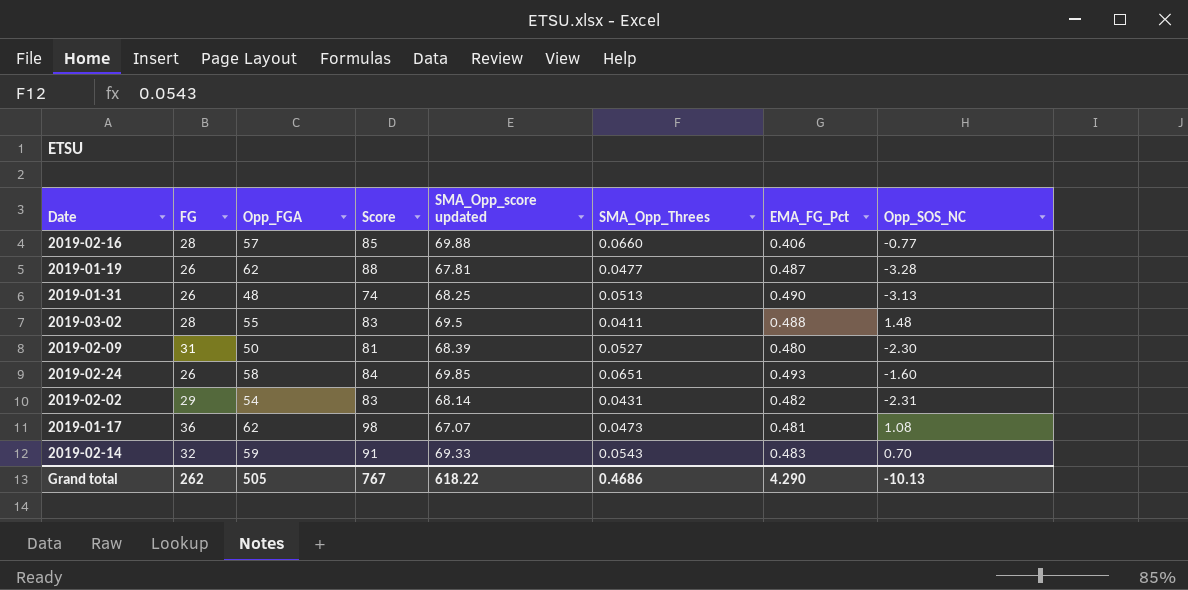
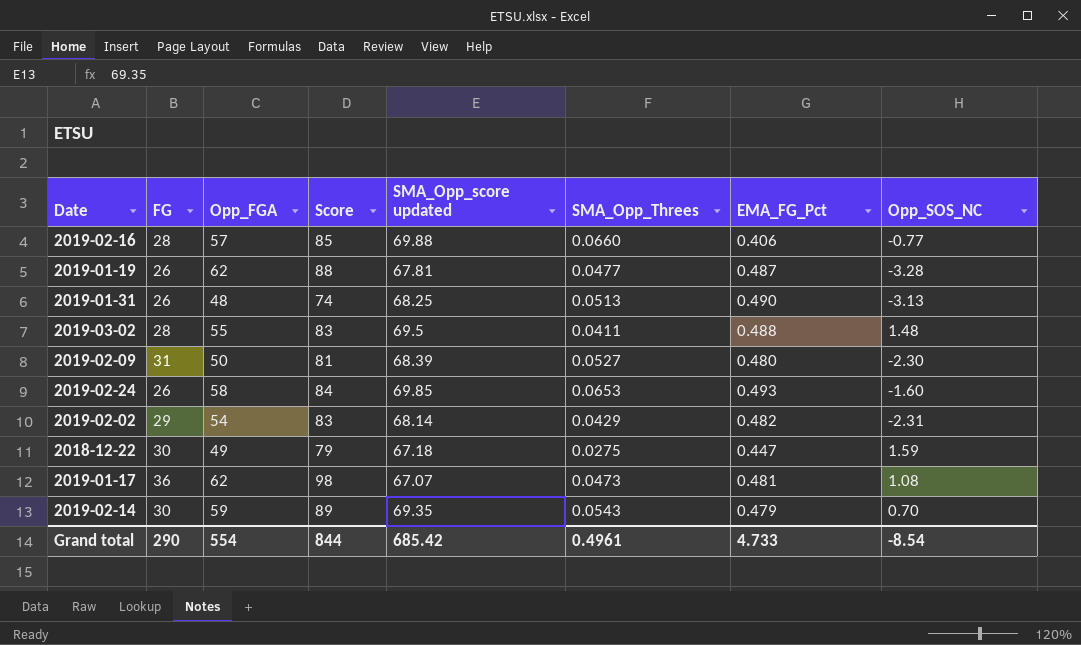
2019-02-24 | SMA_Opp_Threes: 0.0651 -> 0.0653
2019-02-02 | SMA_Opp_Threes: 0.0431 -> 0.0429
row 2018-12-22: none -> 30 | 49 | 79 | 67.18 | 0.0275 | 0.447 | 1.59
2019-02-14 | FG: 32 -> 30
2019-02-14 | Score: 91 -> 89
2019-02-14 | SMA_Opp_score updated: 69.33 -> 69.35
2019-02-14 | EMA_FG_Pct: 0.483 -> 0.479
Grand total | FG: 262 -> 290
Grand total | Opp_FGA: 505 -> 554
Grand total | Score: 767 -> 844
Grand total | SMA_Opp_score updated: 618.22 -> 685.42
Grand total | SMA_Opp_Threes: 0.4686 -> 0.4961
Grand total | EMA_FG_Pct: 4.290 -> 4.733
Grand total | Opp_SOS_NC: -10.13 -> -8.54

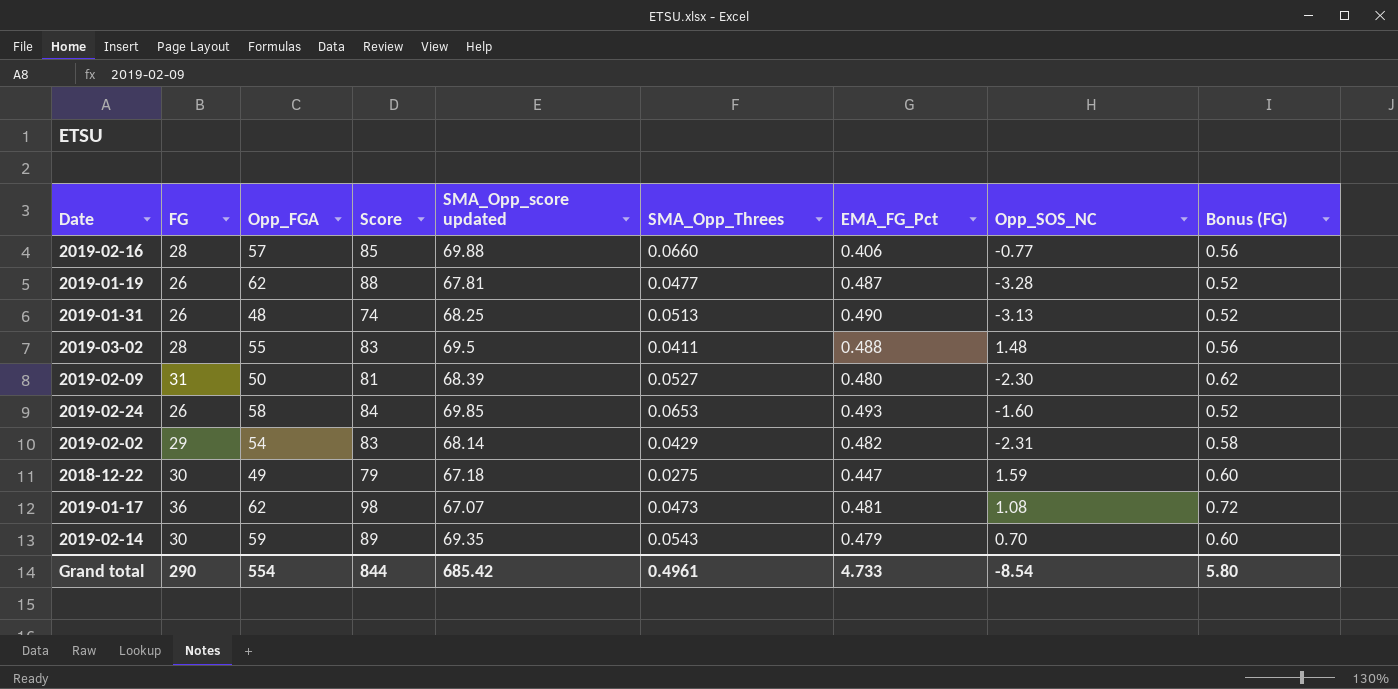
column Bonus (FG) | formula: none -> [FG] * 0.02

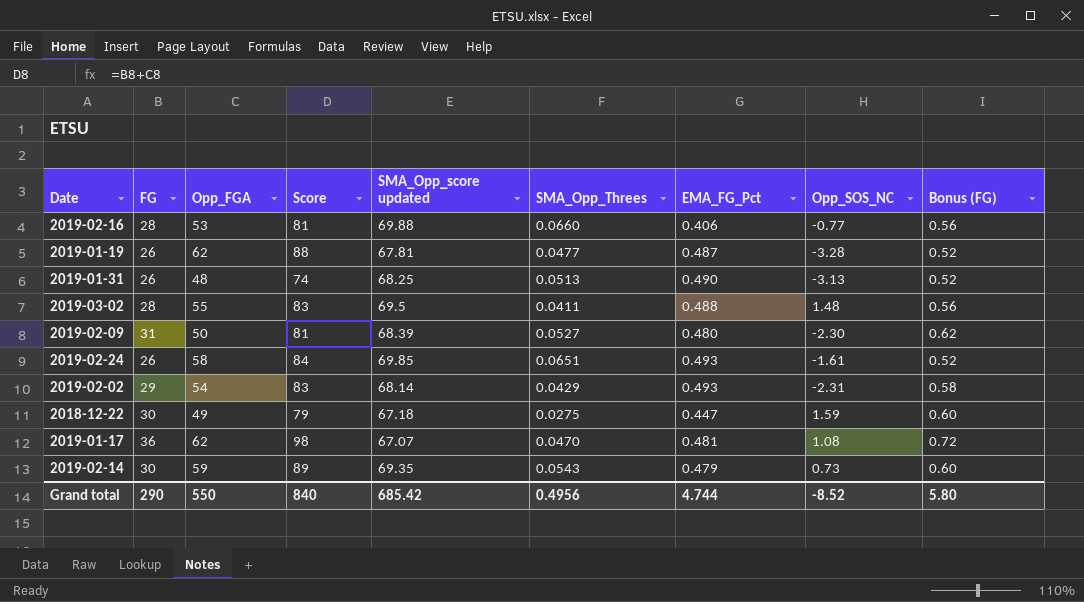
2019-02-16 | Opp_FGA: 57 -> 53
2019-02-16 | Score: 85 -> 81
2019-02-24 | SMA_Opp_Threes: 0.0653 -> 0.0651
2019-02-24 | Opp_SOS_NC: -1.60 -> -1.61
2019-02-02 | EMA_FG_Pct: 0.482 -> 0.493
2019-01-17 | SMA_Opp_Threes: 0.0473 -> 0.0470
2019-02-14 | Opp_SOS_NC: 0.70 -> 0.73
Grand total | Opp_FGA: 554 -> 550
Grand total | Score: 844 -> 840
Grand total | SMA_Opp_Threes: 0.4961 -> 0.4956
Grand total | EMA_FG_Pct: 4.733 -> 4.744
Grand total | Opp_SOS_NC: -8.54 -> -8.52

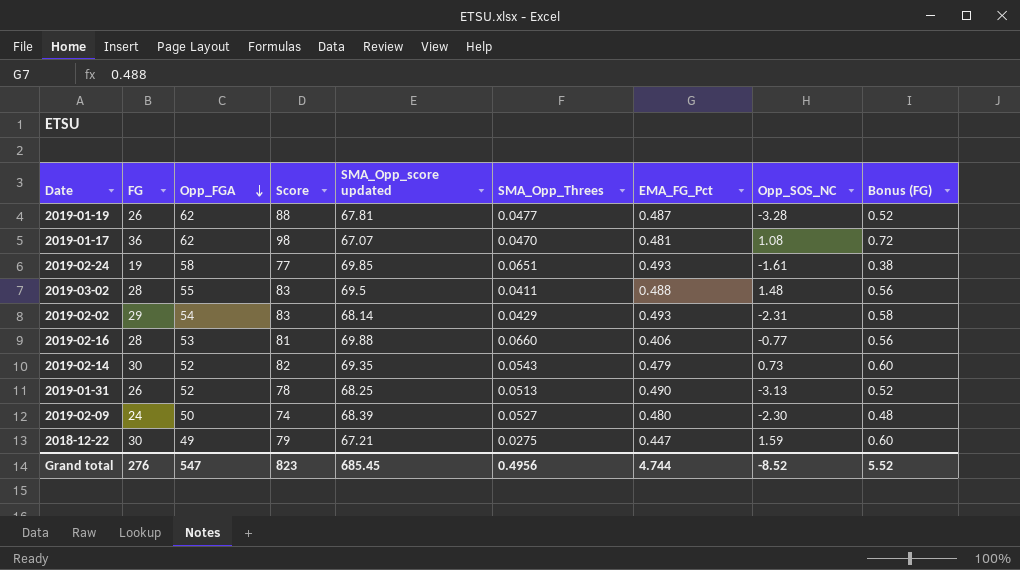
row order: none -> Opp_FGA descending
2019-02-24 | FG: 26 -> 19
2019-02-24 | Score: 84 -> 77
2019-02-24 | Bonus (FG): 0.52 -> 0.38
2019-02-14 | Opp_FGA: 59 -> 52
2019-02-14 | Score: 89 -> 82
2019-01-31 | Opp_FGA: 48 -> 52
2019-01-31 | Score: 74 -> 78
2019-02-09 | FG: 31 -> 24
2019-02-09 | Score: 81 -> 74
2019-02-09 | Bonus (FG): 0.62 -> 0.48
2018-12-22 | SMA_Opp_score updated: 67.18 -> 67.21
Grand total | FG: 290 -> 276
Grand total | Opp_FGA: 550 -> 547
Grand total | Score: 840 -> 823
Grand total | SMA_Opp_score updated: 685.42 -> 685.45
Grand total | Bonus (FG): 5.80 -> 5.52

